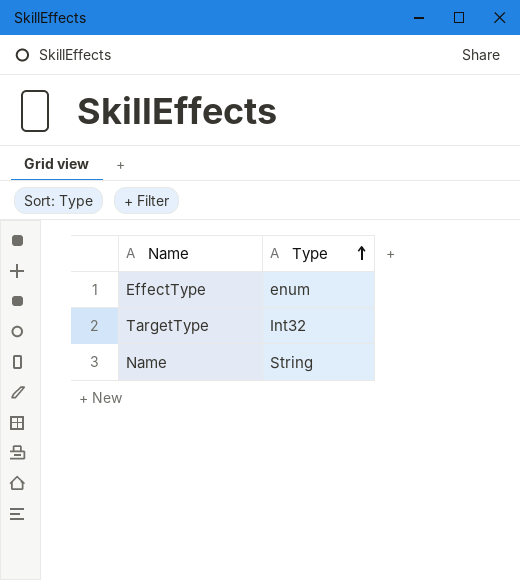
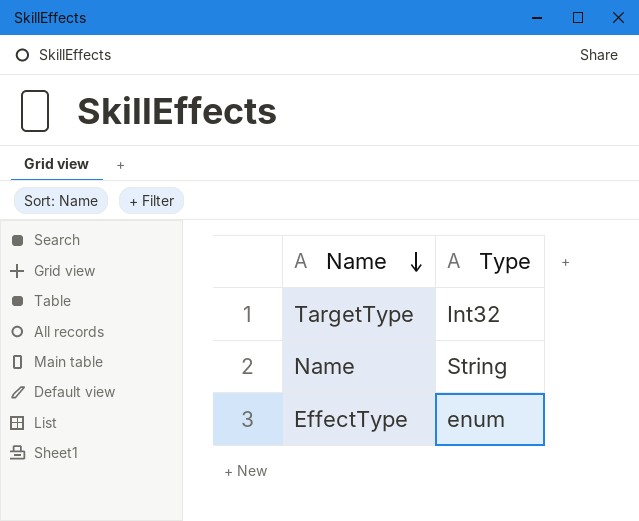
row order: Type ascending -> Name descending

